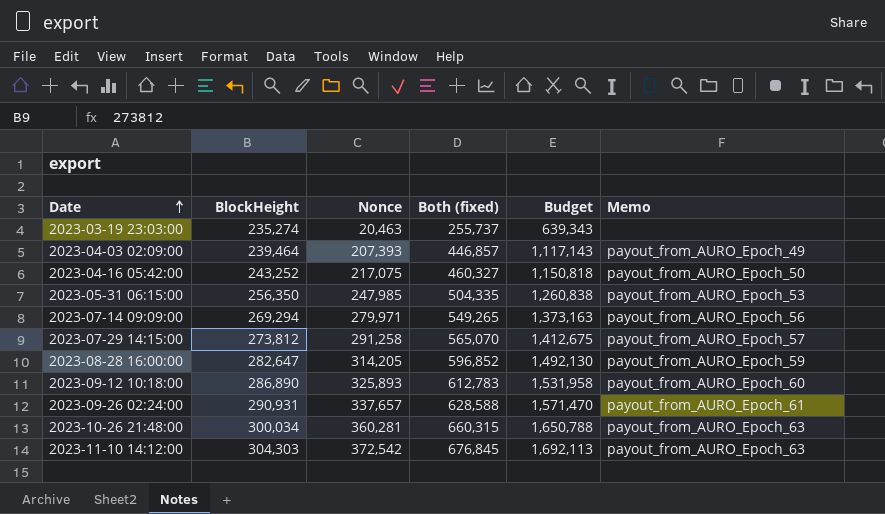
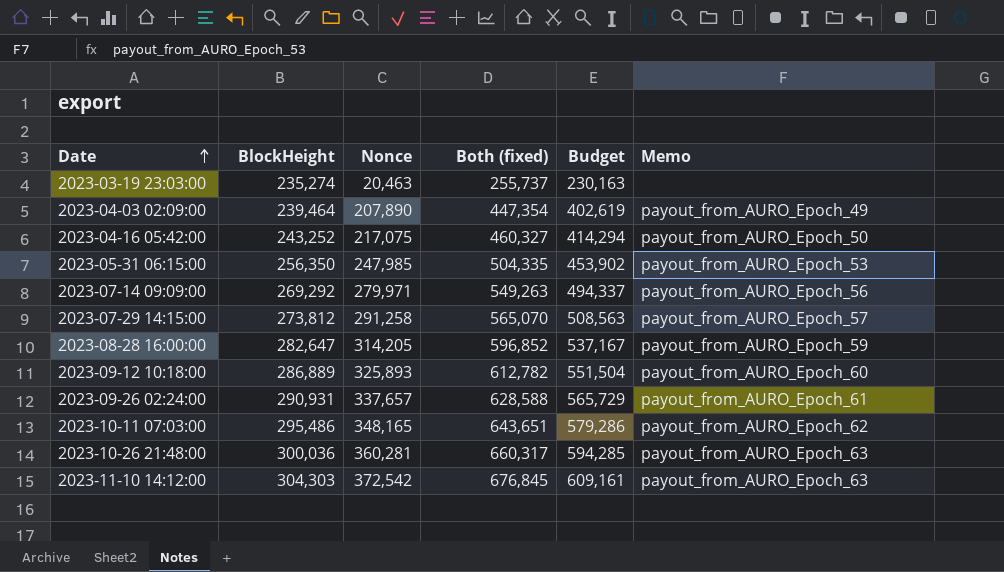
column Budget | formula: [Both (fixed)] * 2.5 -> [Both (fixed)] * 0.9
2023-04-03 02:09:00 | Nonce: 207,393 -> 207,890
2023-04-03 02:09:00 | Both (fixed): 446,857 -> 447,354
2023-07-14 09:09:00 | BlockHeight: 269,294 -> 269,292
2023-07-14 09:09:00 | Both (fixed): 549,265 -> 549,263
2023-09-12 10:18:00 | BlockHeight: 286,890 -> 286,889
2023-09-12 10:18:00 | Both (fixed): 612,783 -> 612,782
row 2023-10-11 07:03:00: none -> 295,486 | 348,165 | 643,651 | 579,286 | payout_from_AURO_Epoch_62
2023-10-26 21:48:00 | BlockHeight: 300,034 -> 300,036
2023-10-26 21:48:00 | Both (fixed): 660,315 -> 660,317

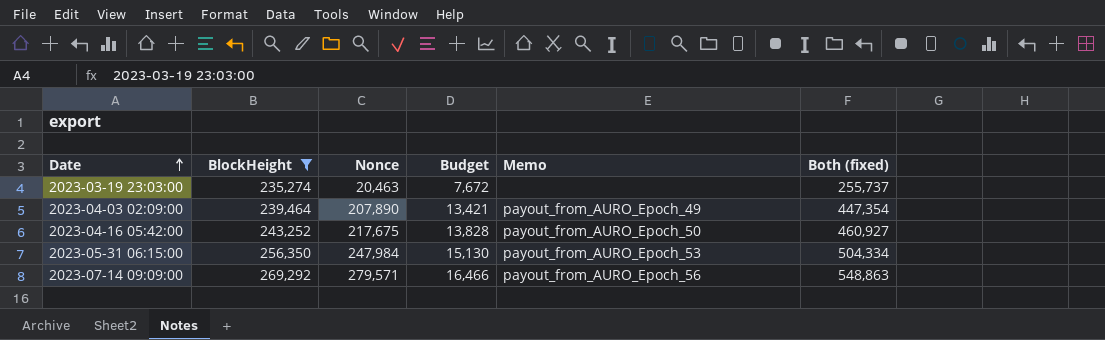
filter: none -> BlockHeight <= 269,292
column Budget | formula: [Both (fixed)] * 0.9 -> [Both (fixed)] * 0.03
column Both (fixed) | position: 4 -> 6
2023-04-16 05:42:00 | Nonce: 217,075 -> 217,675
2023-04-16 05:42:00 | Both (fixed): 460,327 -> 460,927
2023-05-31 06:15:00 | Nonce: 247,985 -> 247,984
2023-05-31 06:15:00 | Both (fixed): 504,335 -> 504,334
2023-07-14 09:09:00 | Nonce: 279,971 -> 279,571
2023-07-14 09:09:00 | Both (fixed): 549,263 -> 548,863

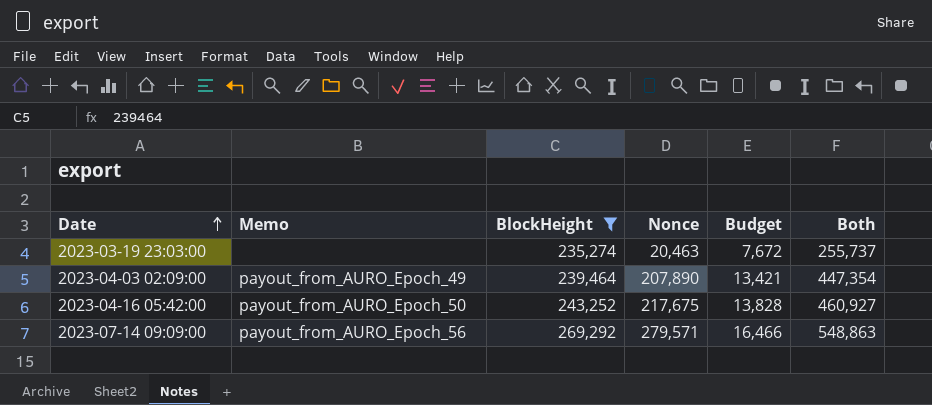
column Memo | position: 5 -> 2
column name: Both (fixed) -> Both
row 2023-05-31 06:15:00: 256,350 | 247,984 | 15,130 | payout_from_AURO_Epoch_53 | 504,334 -> none

